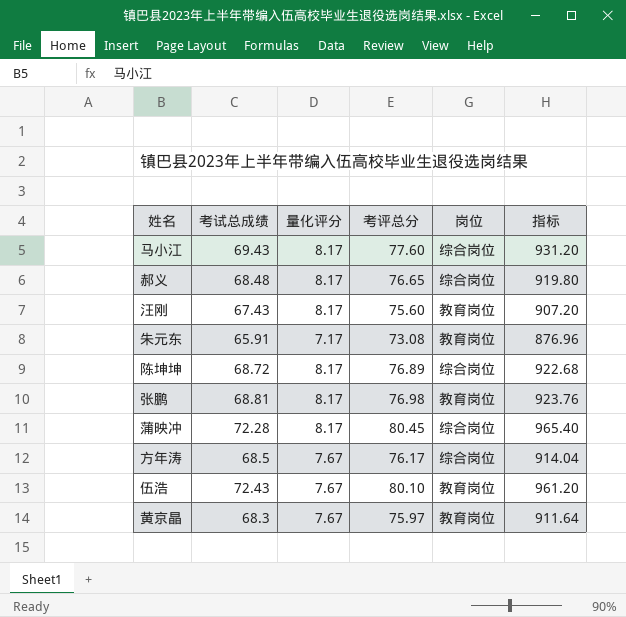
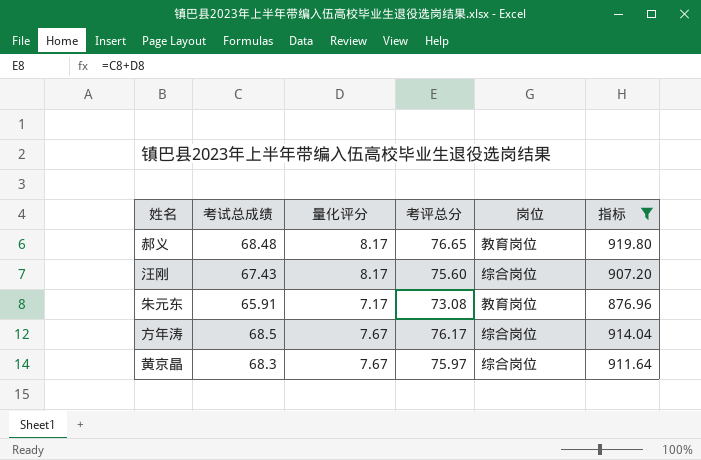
filter: none -> 指标 <= 919.80
郝义 | 岗位: 综合岗位 -> 教育岗位
汪刚 | 岗位: 教育岗位 -> 综合岗位
黄京晶 | 岗位: 教育岗位 -> 综合岗位

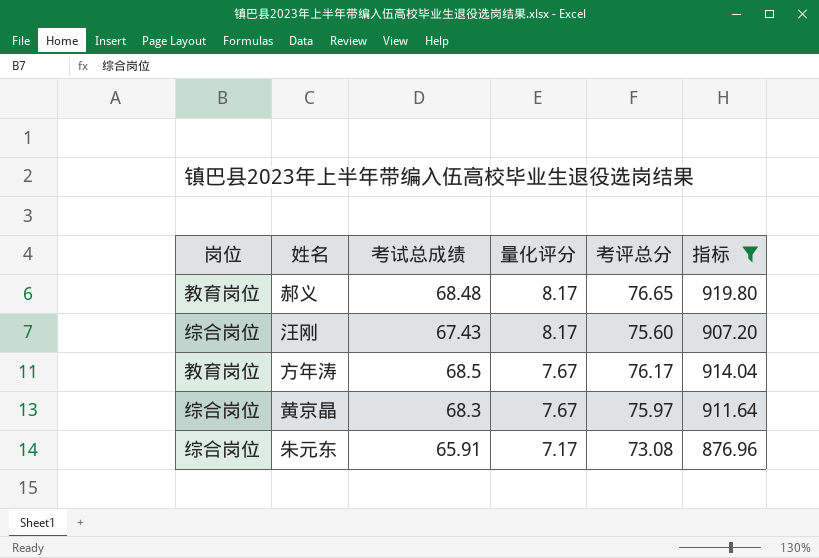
row order: none -> 量化评分 descending
column 岗位 | position: 5 -> 1
方年涛 | 岗位: 综合岗位 -> 教育岗位
朱元东 | 岗位: 教育岗位 -> 综合岗位

